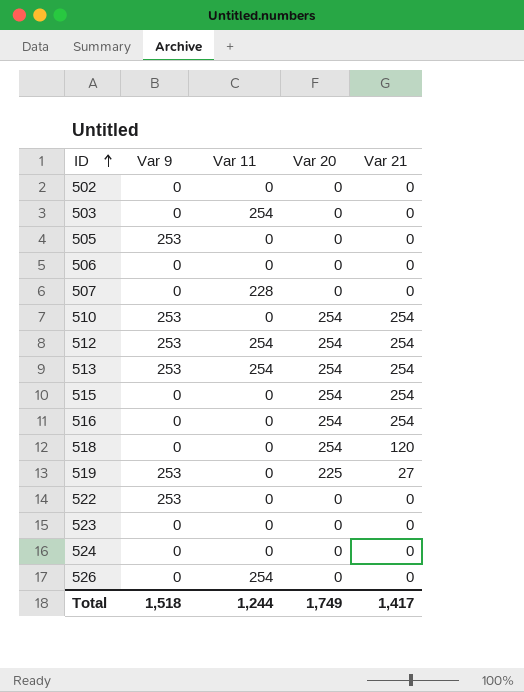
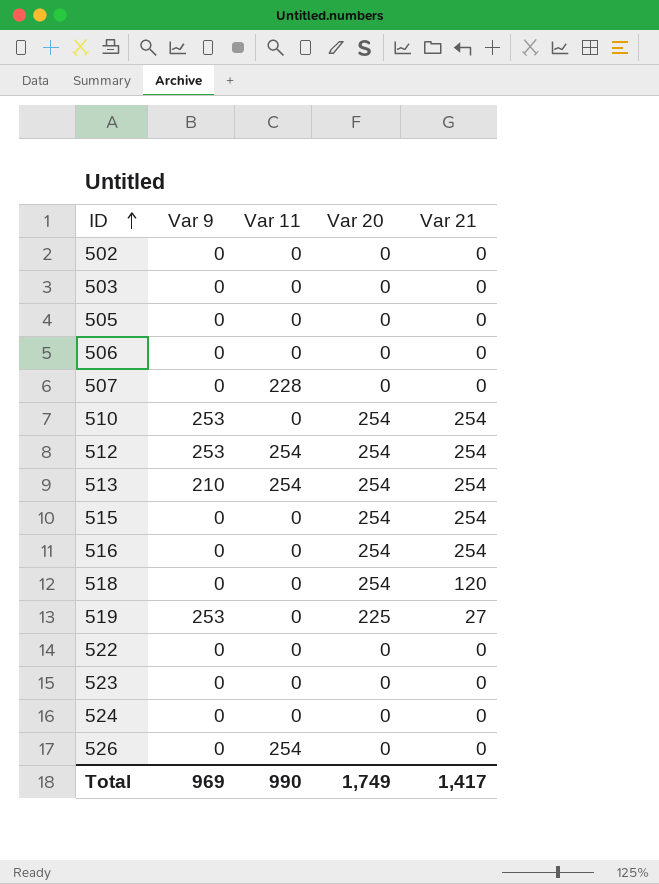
503 | Var 11: 254 -> 0
505 | Var 9: 253 -> 0
513 | Var 9: 253 -> 210
522 | Var 9: 253 -> 0
Total | Var 9: 1,518 -> 969
Total | Var 11: 1,244 -> 990

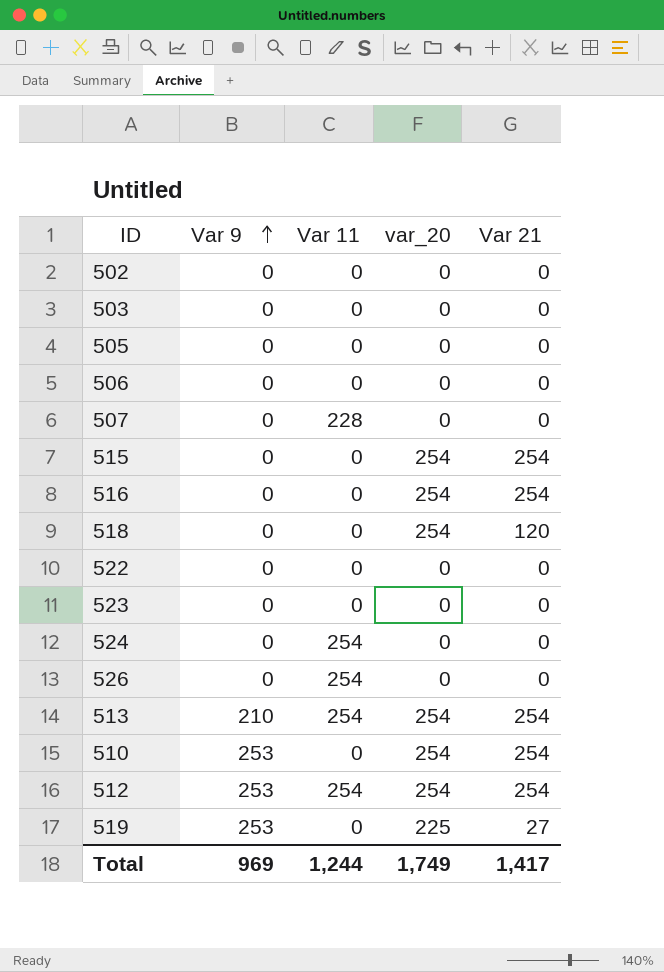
row order: ID ascending -> Var 9 ascending
column name: Var 20 -> var_20
524 | Var 11: 0 -> 254
Total | Var 11: 990 -> 1,244

